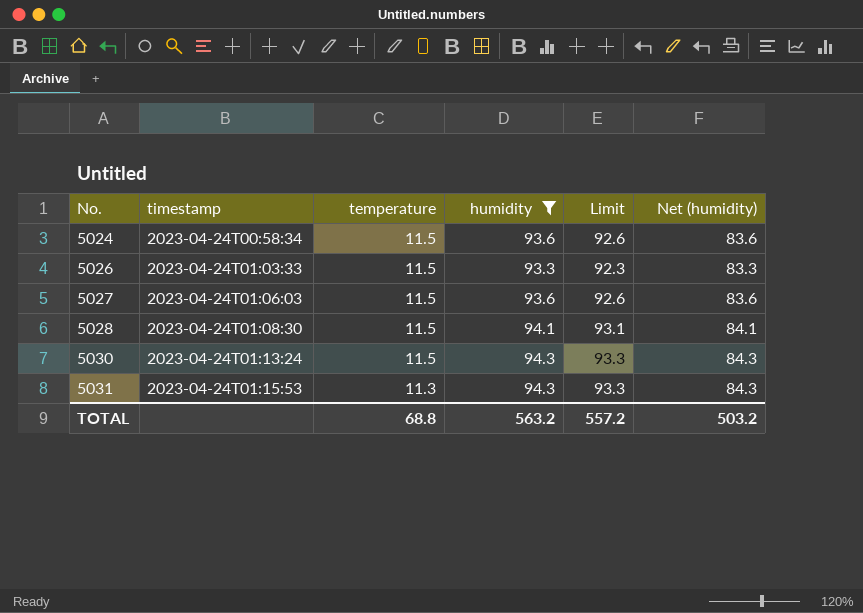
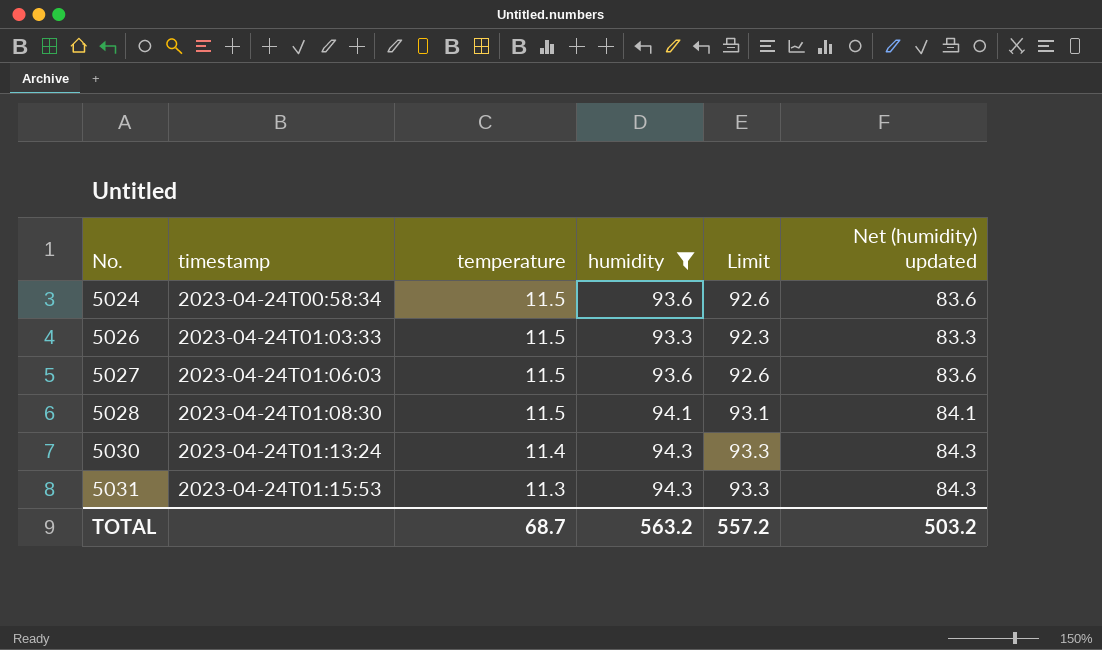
column name: Net (humidity) -> Net (humidity) updated
5030 | temperature: 11.5 -> 11.4
TOTAL | temperature: 68.8 -> 68.7

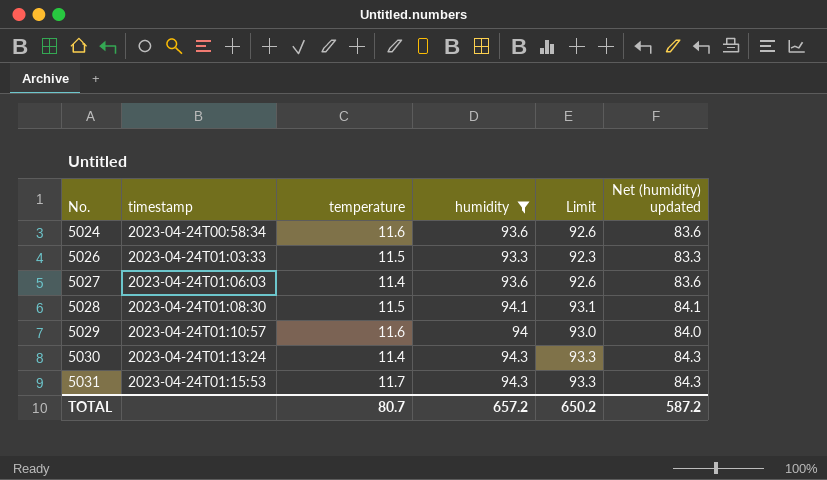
5024 | temperature: 11.5 -> 11.6
5027 | temperature: 11.5 -> 11.4
row 5029: none -> 2023-04-24T01:10:57 | 11.6 | 94 | 93.0 | 84.0
5031 | temperature: 11.3 -> 11.7
TOTAL | temperature: 68.7 -> 80.7
TOTAL | humidity: 563.2 -> 657.2
TOTAL | Limit: 557.2 -> 650.2
TOTAL | Net (humidity) updated: 503.2 -> 587.2

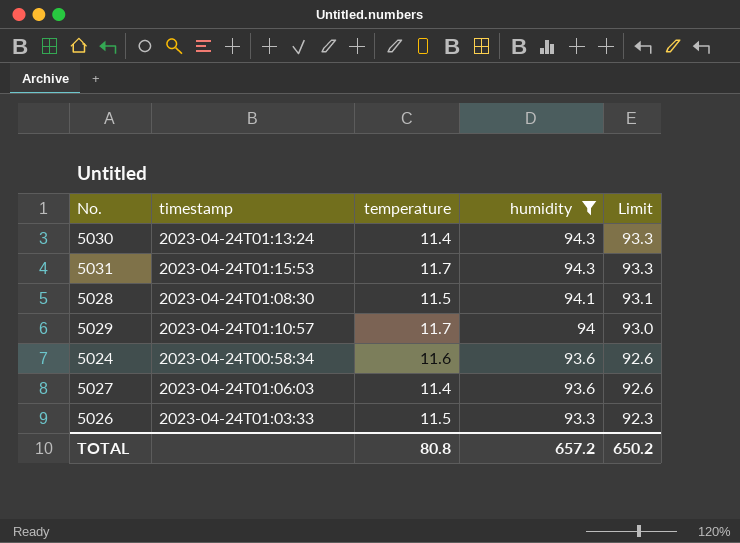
row order: No. ascending -> humidity descending
column Net (humidity) updated | formula: [humidity] - 10 -> none
5029 | temperature: 11.6 -> 11.7
TOTAL | temperature: 80.7 -> 80.8

